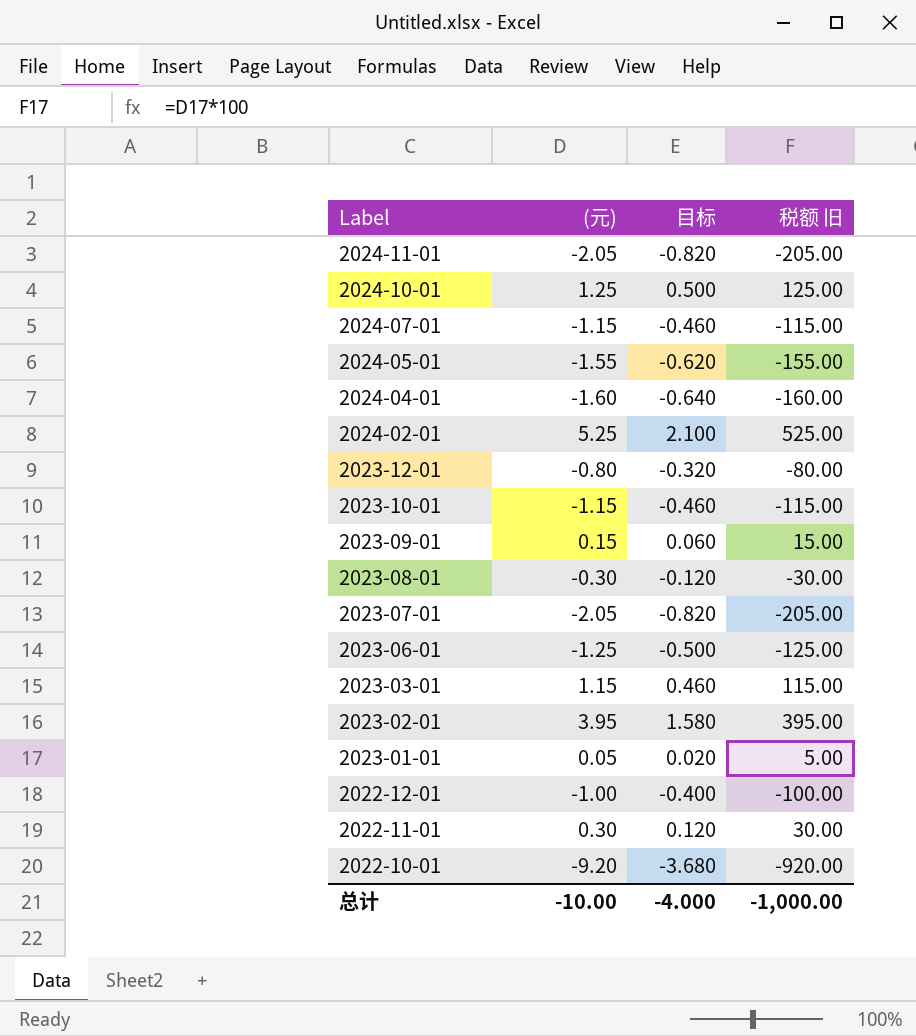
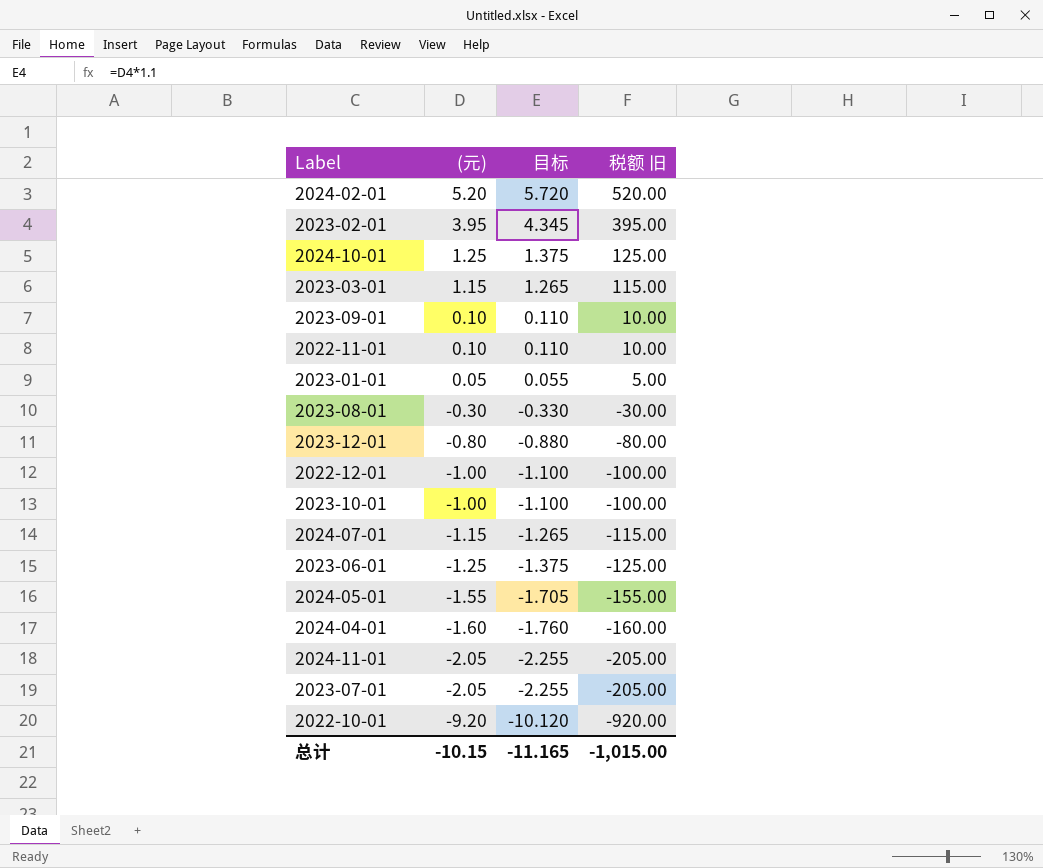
row order: Label descending -> (元) descending
column 目标 | formula: [(元)] * 0.4 -> [(元)] * 1.1
2024-02-01 | (元): 5.25 -> 5.20
2024-02-01 | 税额 旧: 525.00 -> 520.00
2023-09-01 | (元): 0.15 -> 0.10
2023-09-01 | 税额 旧: 15.00 -> 10.00
2022-11-01 | (元): 0.30 -> 0.10
2022-11-01 | 税额 旧: 30.00 -> 10.00
2023-10-01 | (元): -1.15 -> -1.00
2023-10-01 | 税额 旧: -115.00 -> -100.00
总计 | (元): -10.00 -> -10.15
总计 | 目标: -4.000 -> -11.165
总计 | 税额 旧: -1,000.00 -> -1,015.00

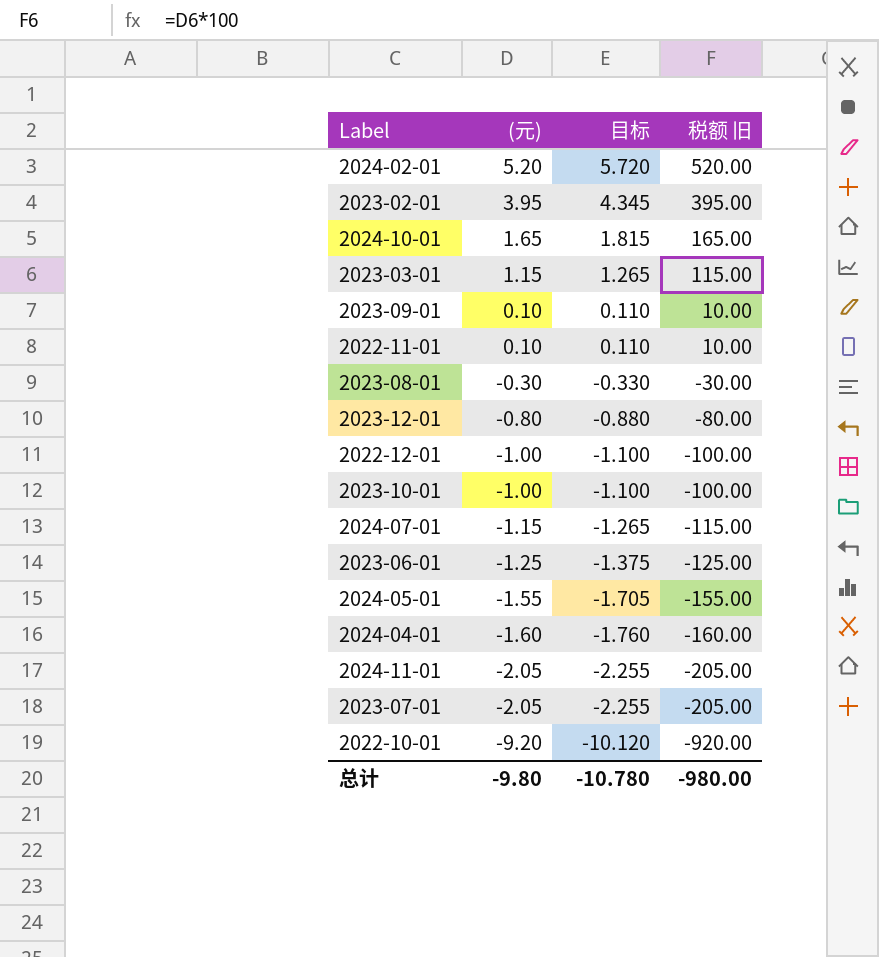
row 2023-01-01: 0.05 | 0.055 | 5.00 -> none
2024-10-01 | (元): 1.25 -> 1.65
2024-10-01 | 目标: 1.375 -> 1.815
2024-10-01 | 税额 旧: 125.00 -> 165.00
总计 | (元): -10.15 -> -9.80
总计 | 目标: -11.165 -> -10.780
总计 | 税额 旧: -1,015.00 -> -980.00

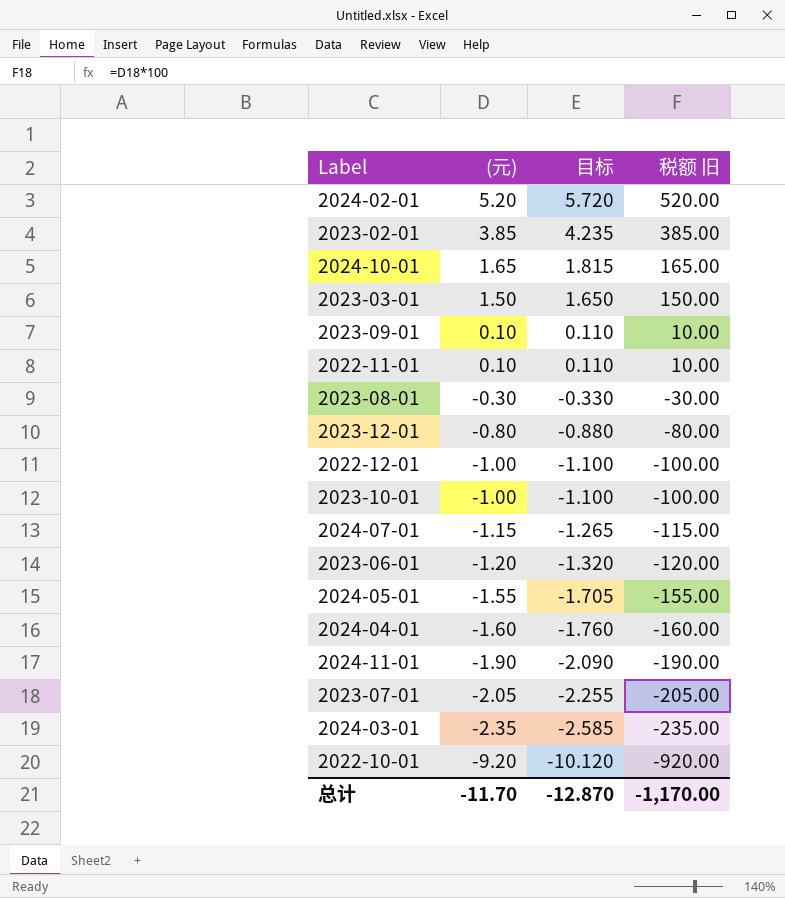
2023-02-01 | (元): 3.95 -> 3.85
2023-02-01 | 目标: 4.345 -> 4.235
2023-02-01 | 税额 旧: 395.00 -> 385.00
2023-03-01 | (元): 1.15 -> 1.50
2023-03-01 | 目标: 1.265 -> 1.650
2023-03-01 | 税额 旧: 115.00 -> 150.00
2023-06-01 | (元): -1.25 -> -1.20
2023-06-01 | 目标: -1.375 -> -1.320
2023-06-01 | 税额 旧: -125.00 -> -120.00
2024-11-01 | (元): -2.05 -> -1.90
2024-11-01 | 目标: -2.255 -> -2.090
2024-11-01 | 税额 旧: -205.00 -> -190.00
row 2024-03-01: none -> -2.35 | -2.585 | -235.00
总计 | (元): -9.80 -> -11.70
总计 | 目标: -10.780 -> -12.870
总计 | 税额 旧: -980.00 -> -1,170.00

